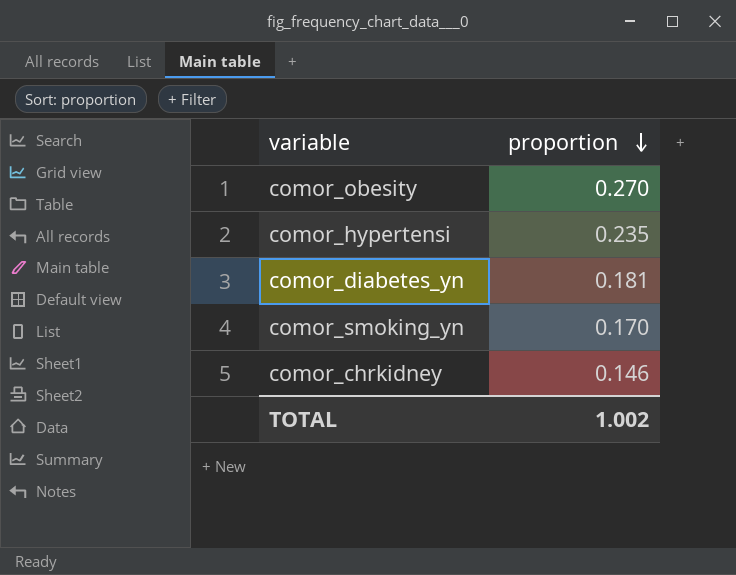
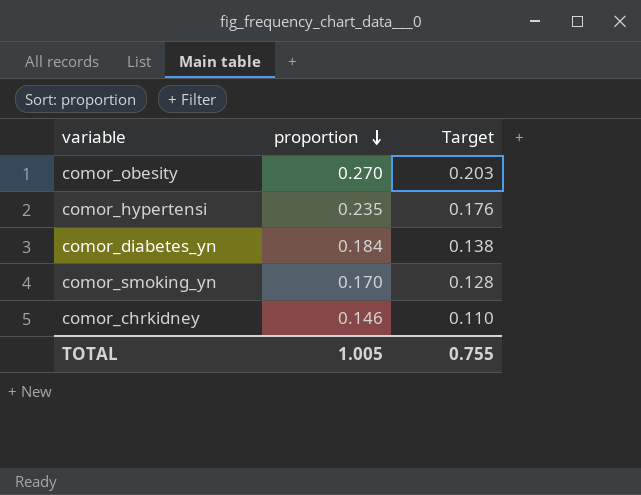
column Target | formula: none -> [proportion] * 0.75
comor_diabetes_yn | proportion: 0.181 -> 0.184
TOTAL | proportion: 1.002 -> 1.005

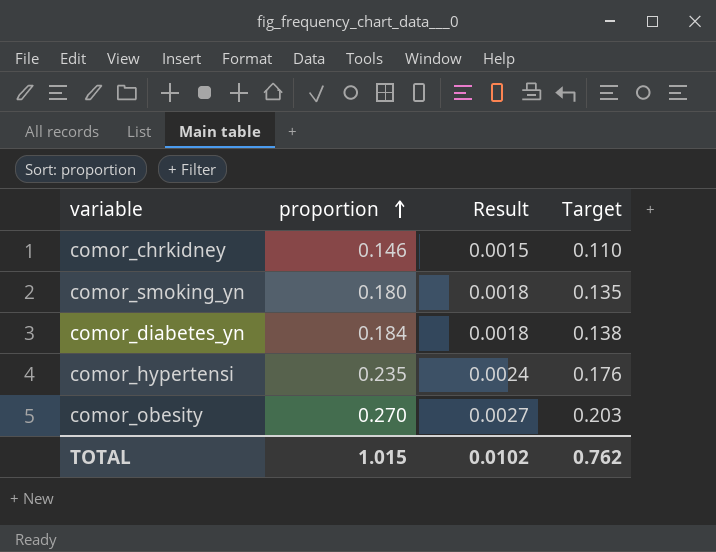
row order: proportion descending -> proportion ascending
column Result | formula: none -> [proportion] * 0.01
comor_smoking_yn | proportion: 0.170 -> 0.180
comor_smoking_yn | Target: 0.128 -> 0.135
TOTAL | proportion: 1.005 -> 1.015
TOTAL | Target: 0.755 -> 0.762

